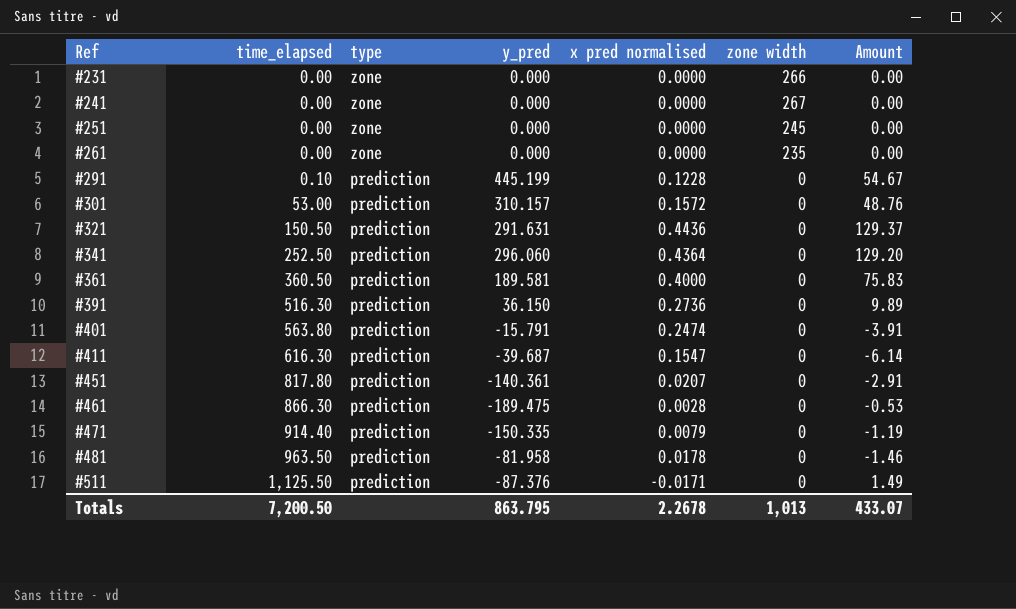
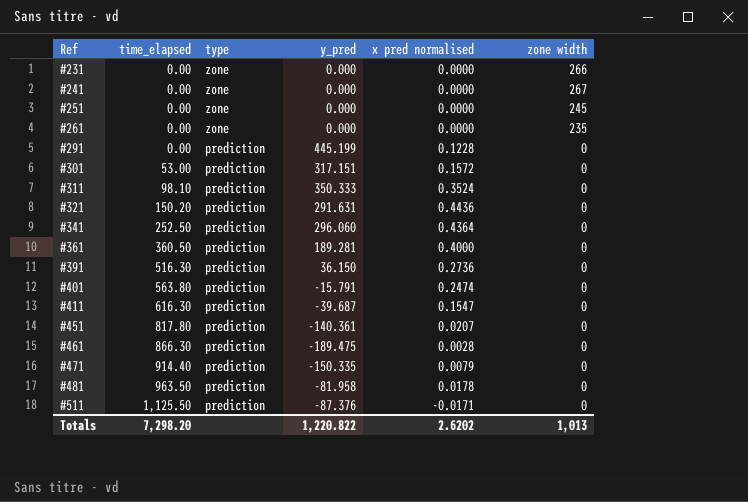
column Amount | formula: [y_pred] * [x pred normalised] -> none
#291 | time_elapsed: 0.10 -> 0.00
#301 | y_pred: 310.157 -> 317.151
row #311: none -> 98.10 | prediction | 350.333 | 0.3524 | 0
#321 | time_elapsed: 150.50 -> 150.20
#361 | y_pred: 189.581 -> 189.281
Totals | time_elapsed: 7,200.50 -> 7,298.20
Totals | y_pred: 863.795 -> 1,220.822
Totals | x pred normalised: 2.2678 -> 2.6202

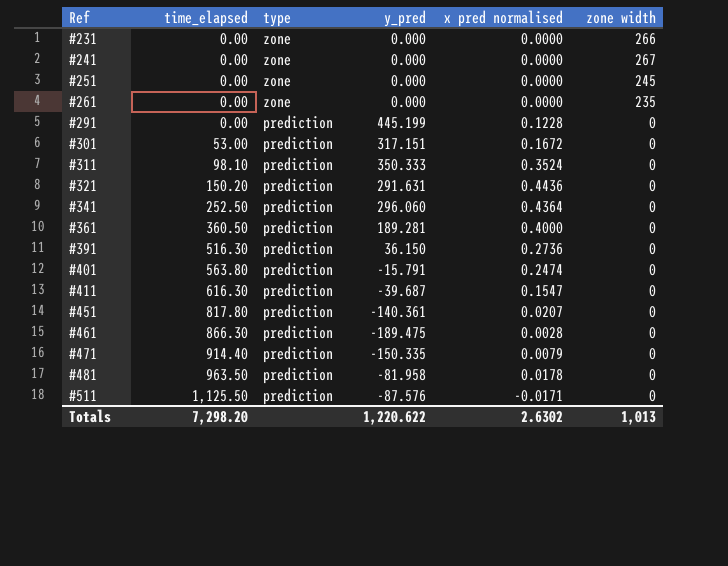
#301 | x pred normalised: 0.1572 -> 0.1672
#511 | y_pred: -87.376 -> -87.576
Totals | y_pred: 1,220.822 -> 1,220.622
Totals | x pred normalised: 2.6202 -> 2.6302

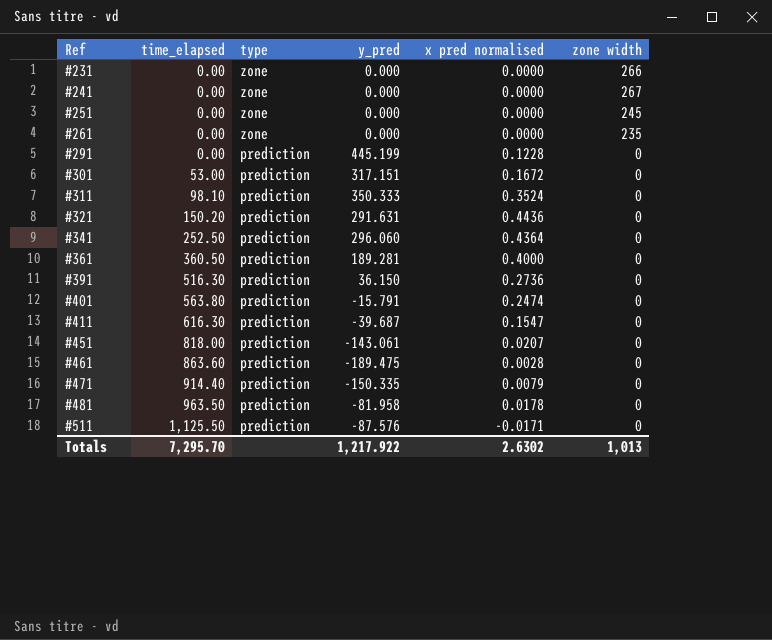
#451 | time_elapsed: 817.80 -> 818.00
#451 | y_pred: -140.361 -> -143.061
#461 | time_elapsed: 866.30 -> 863.60
Totals | time_elapsed: 7,298.20 -> 7,295.70
Totals | y_pred: 1,220.622 -> 1,217.922

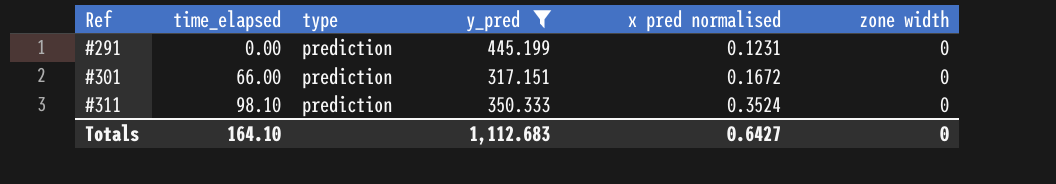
filter: none -> y_pred >= 317.151
#291 | x pred normalised: 0.1228 -> 0.1231
#301 | time_elapsed: 53.00 -> 66.00
Totals | time_elapsed: 7,295.70 -> 164.10
Totals | y_pred: 1,217.922 -> 1,112.683
Totals | x pred normalised: 2.6302 -> 0.6427
Totals | zone width: 1,013 -> 0

